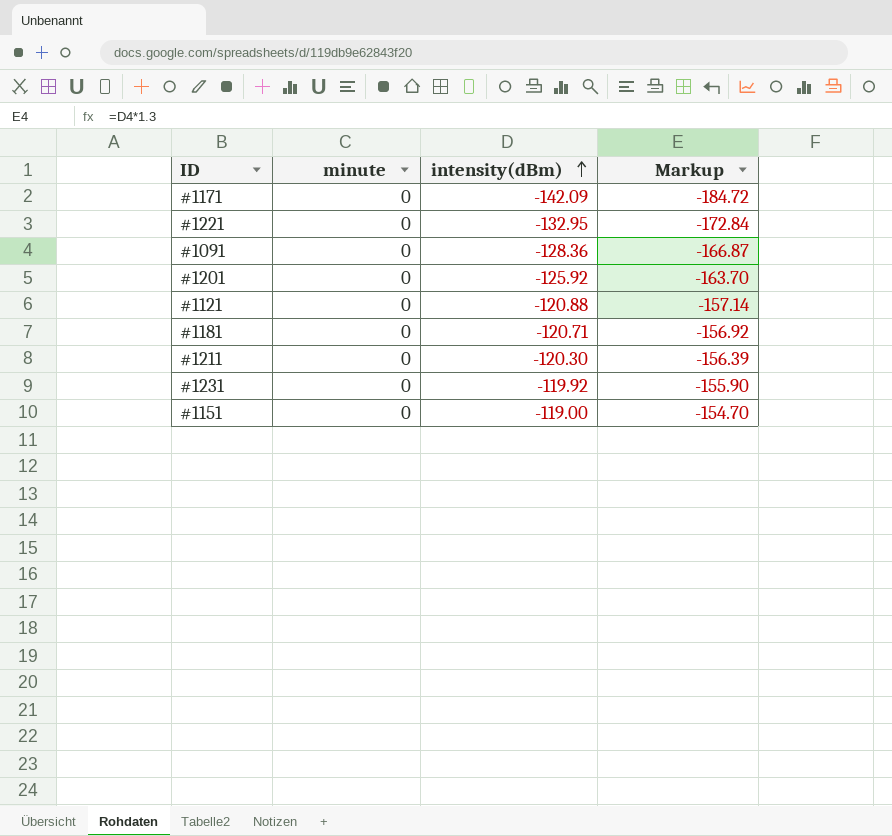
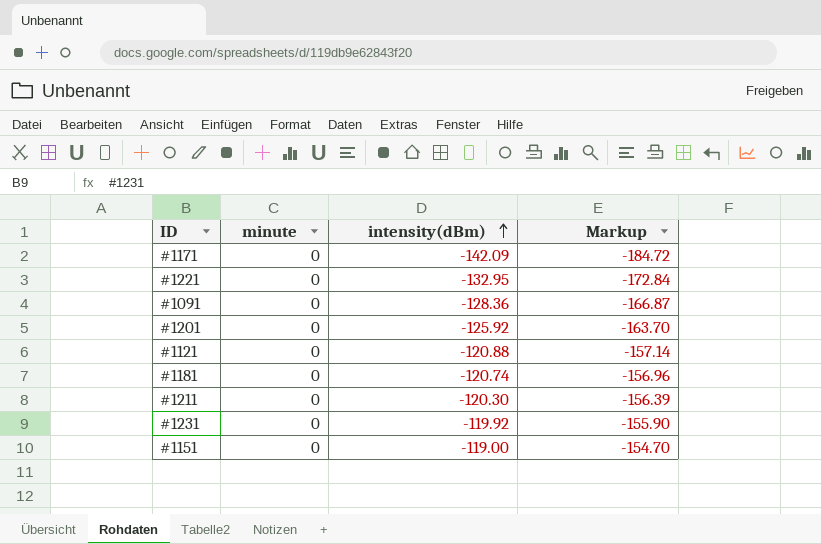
#1181 | intensity(dBm): -120.71 -> -120.74
#1181 | Markup: -156.92 -> -156.96

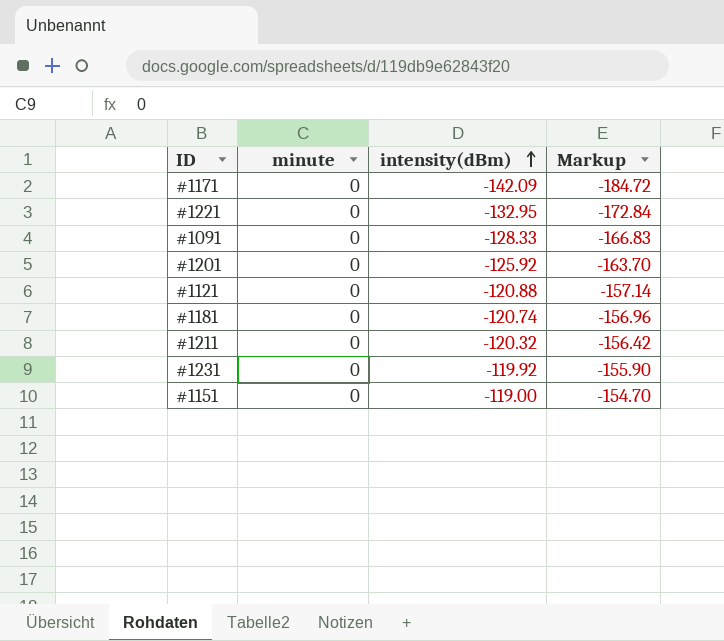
#1091 | intensity(dBm): -128.36 -> -128.33
#1091 | Markup: -166.87 -> -166.83
#1211 | intensity(dBm): -120.30 -> -120.32
#1211 | Markup: -156.39 -> -156.42

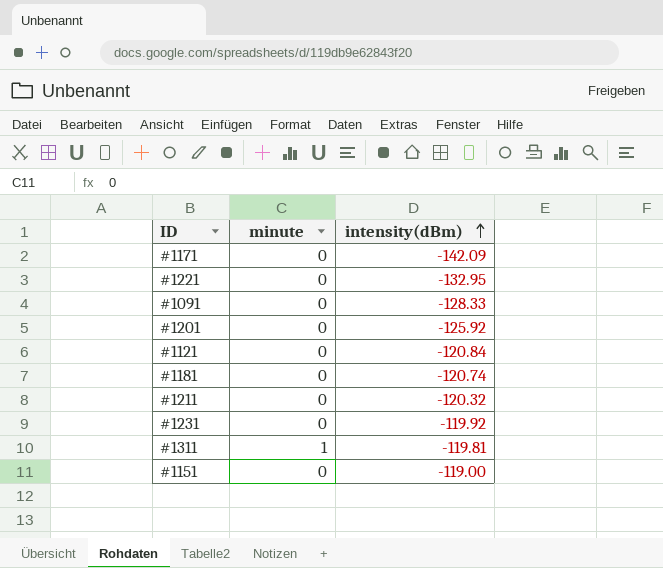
column Markup | formula: [intensity(dBm)] * 1.3 -> none
#1121 | intensity(dBm): -120.88 -> -120.84
row #1311: none -> 1 | -119.81

